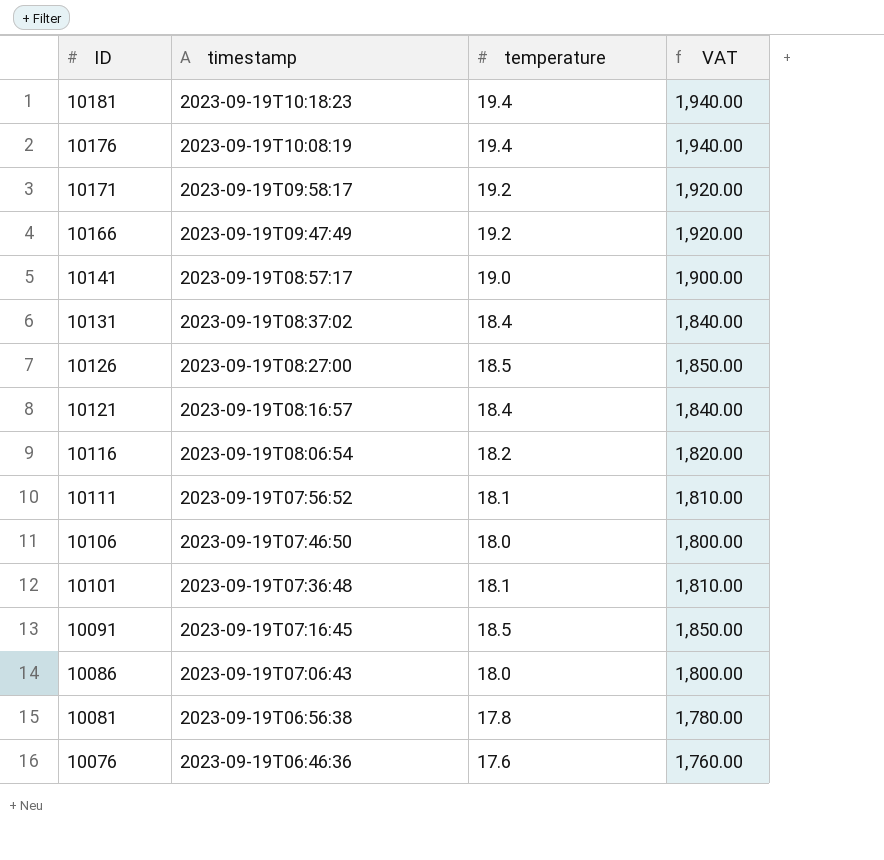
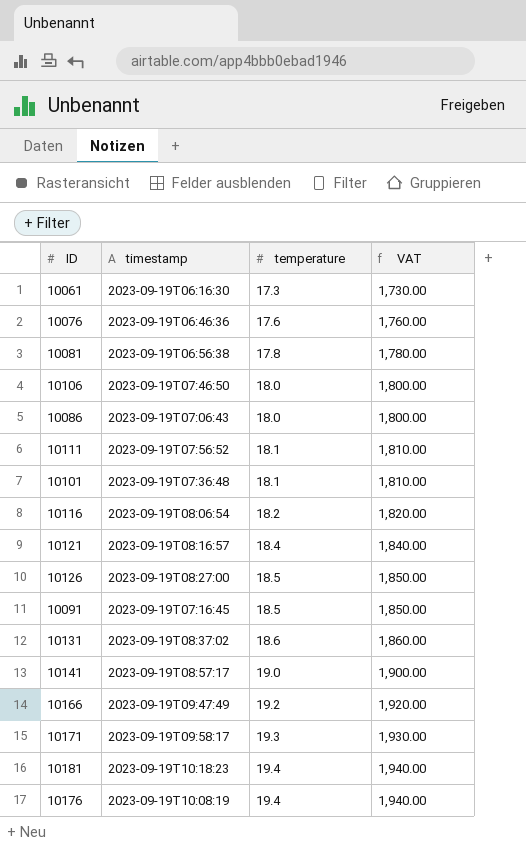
row order: ID descending -> temperature ascending
row 10061: none -> 2023-09-19T06:16:30 | 17.3 | 1,730.00
10131 | temperature: 18.4 -> 18.6
10131 | VAT: 1,840.00 -> 1,860.00
10171 | temperature: 19.2 -> 19.3
10171 | VAT: 1,920.00 -> 1,930.00

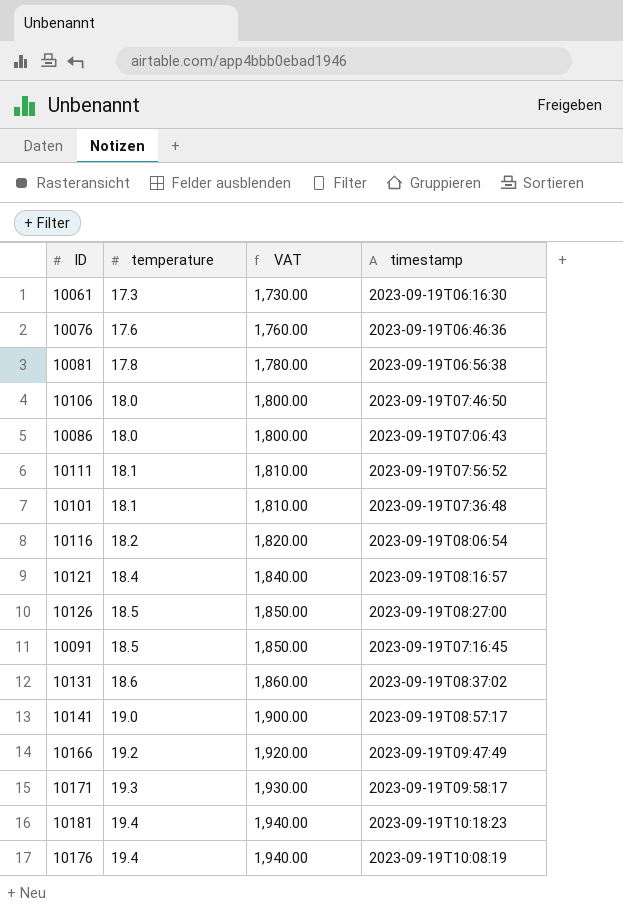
column timestamp | position: 2 -> 4

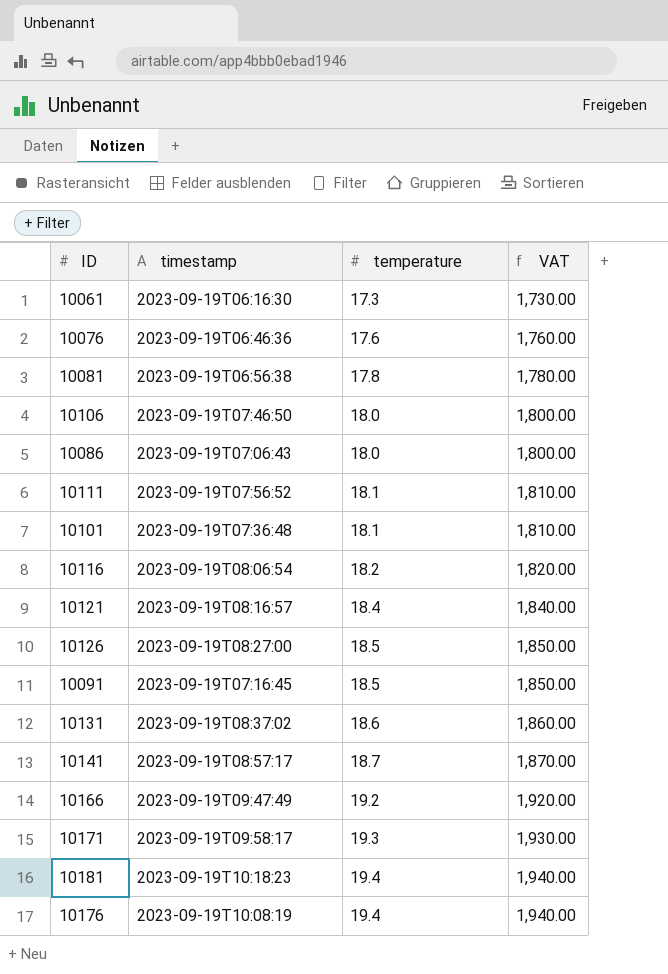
column timestamp | position: 4 -> 2
10141 | temperature: 19.0 -> 18.7
10141 | VAT: 1,900.00 -> 1,870.00

